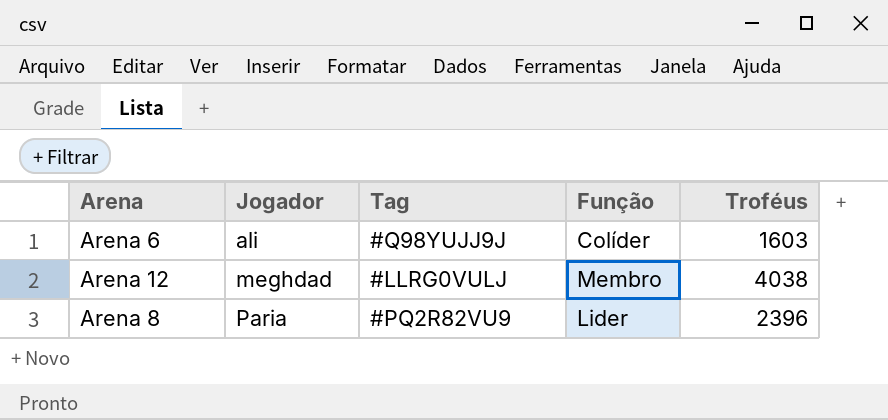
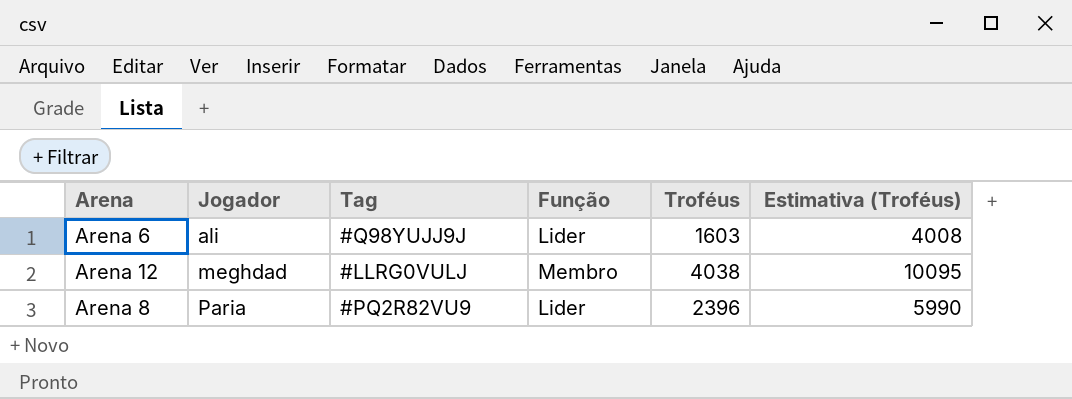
column Estimativa (Troféus) | formula: none -> [Troféus] * 2,5
Arena 6 | Função: Colíder -> Lider

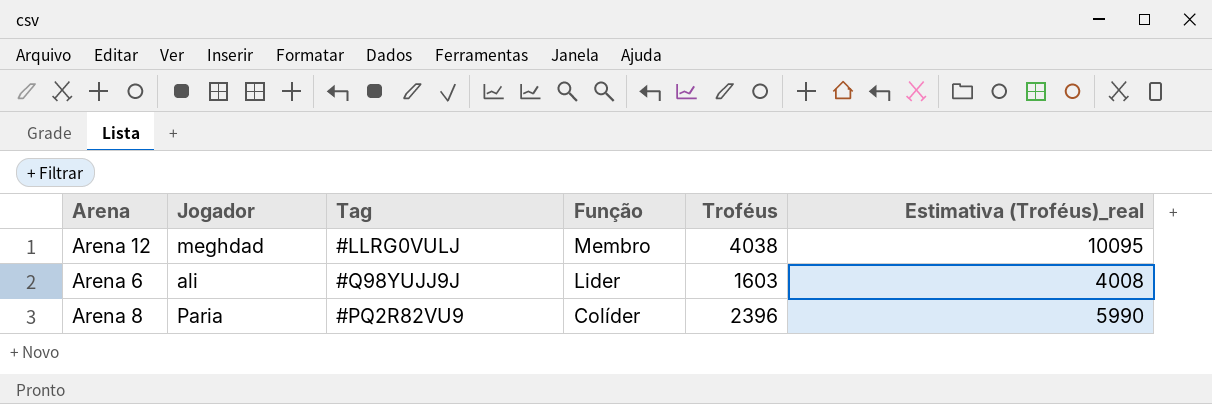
row order: Jogador ascending -> Função descending
column name: Estimativa (Troféus) -> Estimativa (Troféus)_real
Arena 8 | Função: Lider -> Colíder

